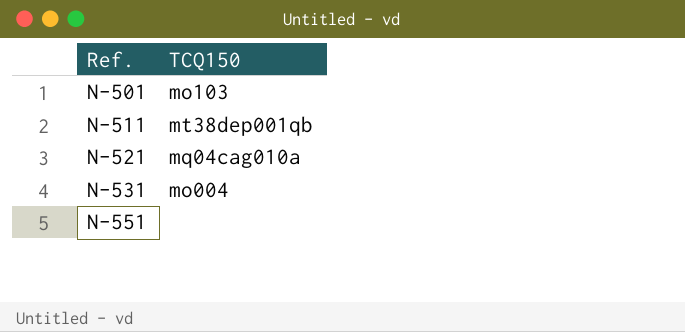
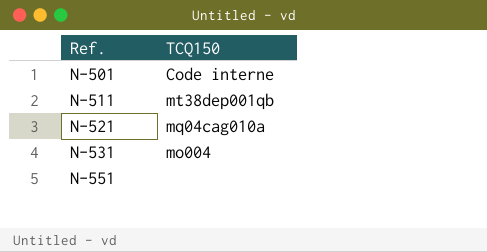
N-501 | TCQ150: mo103 -> Code interne

